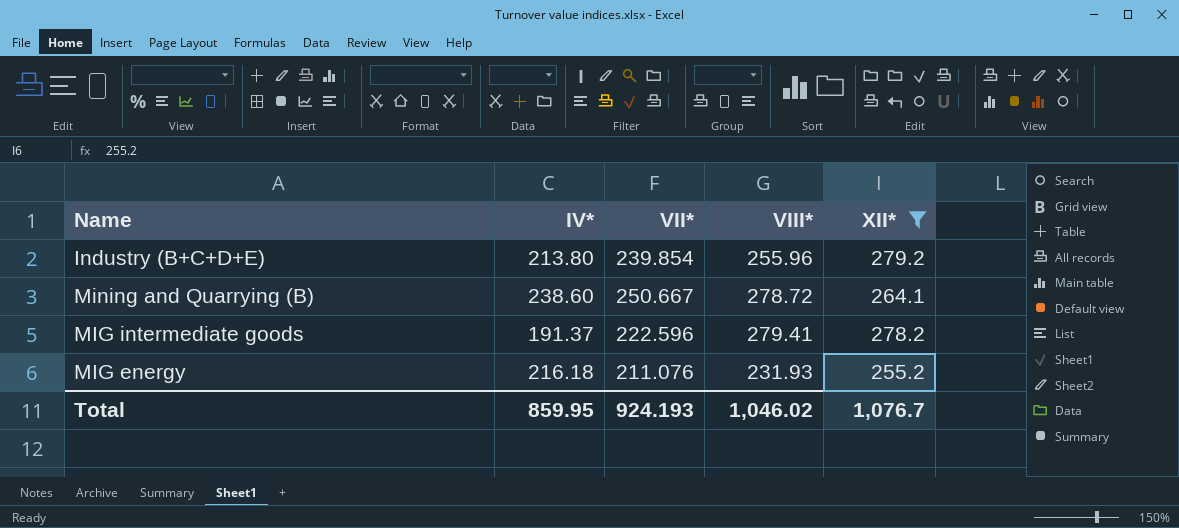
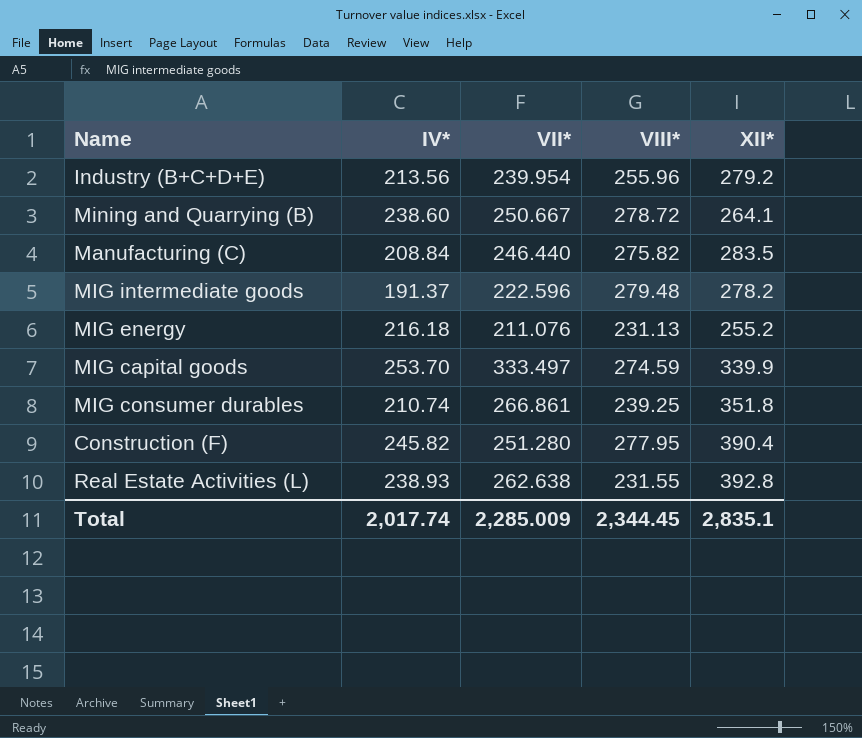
filter: XII* <= 279.2 -> none
Industry (B+C+D+E) | IV*: 213.80 -> 213.56
Industry (B+C+D+E) | VII*: 239.854 -> 239.954
MIG intermediate goods | VIII*: 279.41 -> 279.48
MIG energy | VIII*: 231.93 -> 231.13
Total | IV*: 859.95 -> 2,017.74
Total | VII*: 924.193 -> 2,285.009
Total | VIII*: 1,046.02 -> 2,344.45
Total | XII*: 1,076.7 -> 2,835.1

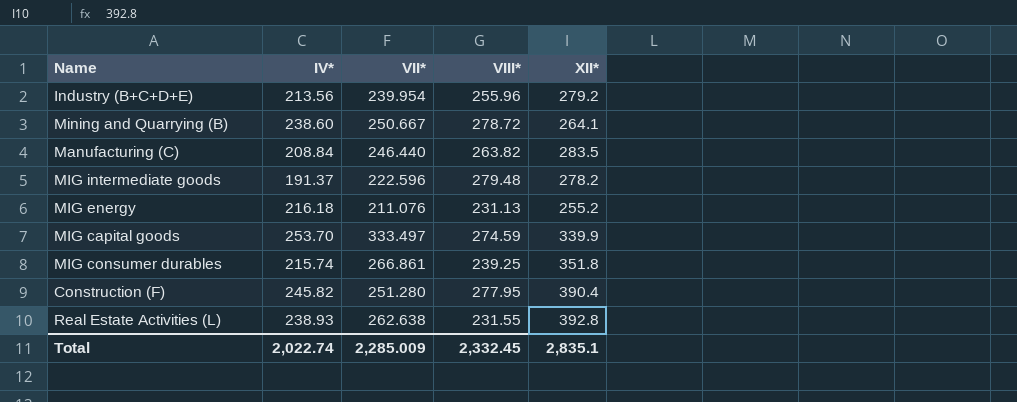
Manufacturing (C) | VIII*: 275.82 -> 263.82
MIG consumer durables | IV*: 210.74 -> 215.74
Total | IV*: 2,017.74 -> 2,022.74
Total | VIII*: 2,344.45 -> 2,332.45

